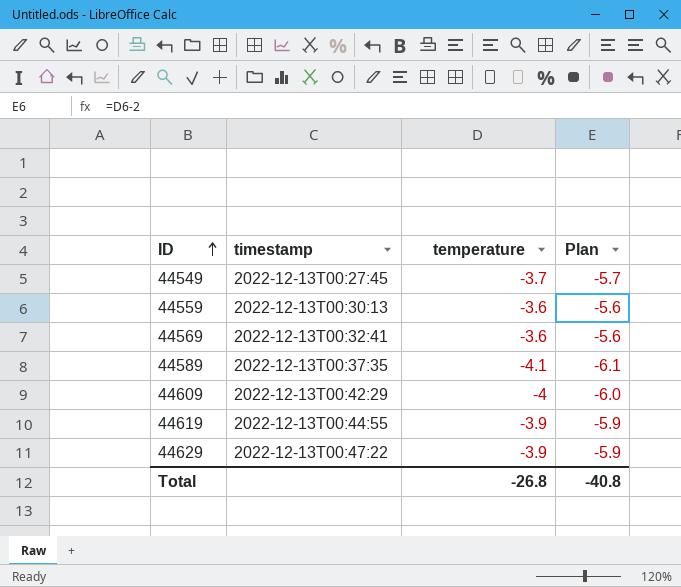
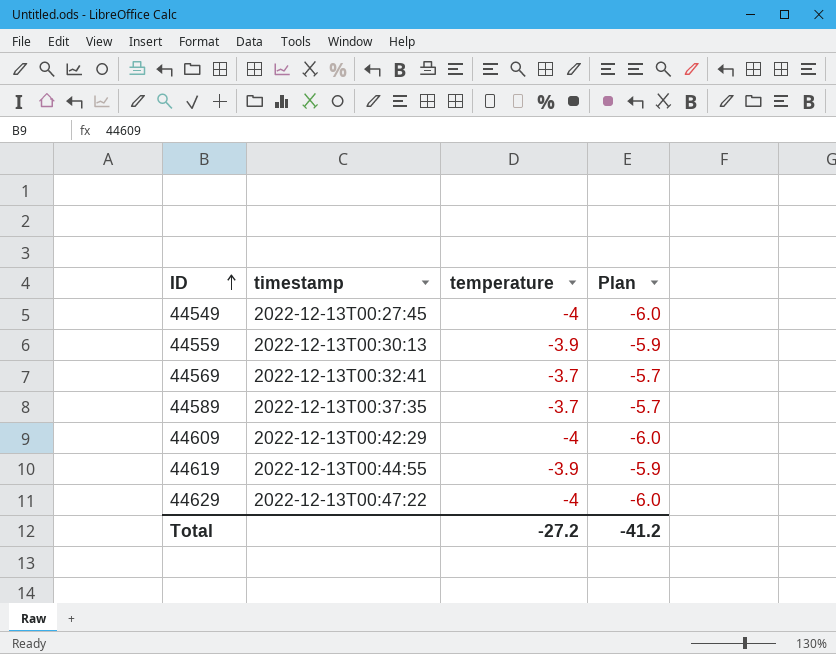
44549 | temperature: -3.7 -> -4
44549 | Plan: -5.7 -> -6.0
44559 | temperature: -3.6 -> -3.9
44559 | Plan: -5.6 -> -5.9
44569 | temperature: -3.6 -> -3.7
44569 | Plan: -5.6 -> -5.7
44589 | temperature: -4.1 -> -3.7
44589 | Plan: -6.1 -> -5.7
44629 | temperature: -3.9 -> -4
44629 | Plan: -5.9 -> -6.0
Total | temperature: -26.8 -> -27.2
Total | Plan: -40.8 -> -41.2

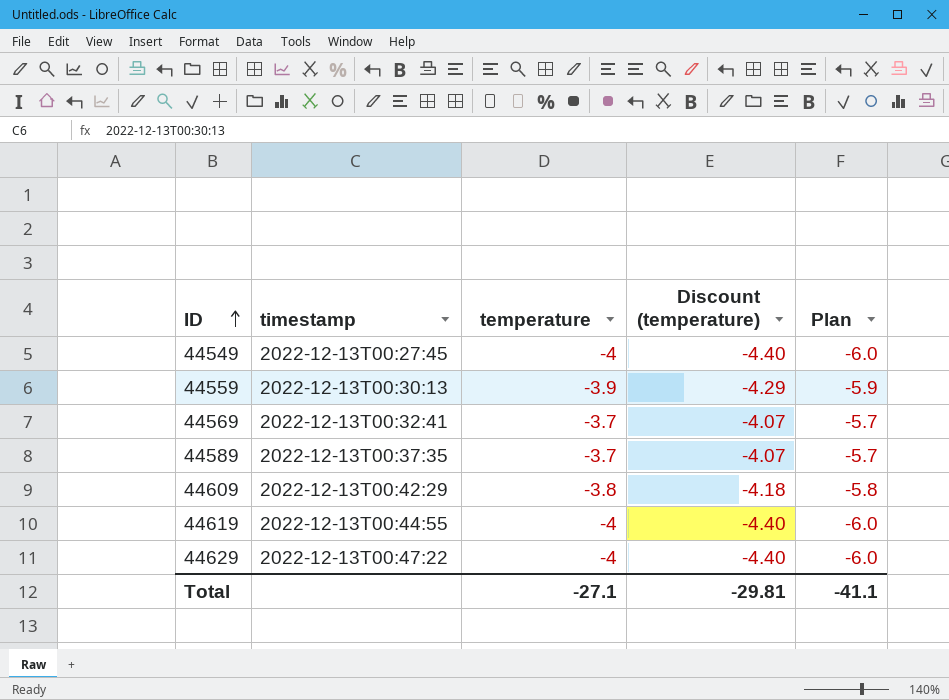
column Discount (temperature) | formula: none -> [temperature] * 1.1
44609 | temperature: -4 -> -3.8
44609 | Plan: -6.0 -> -5.8
44619 | temperature: -3.9 -> -4
44619 | Plan: -5.9 -> -6.0
Total | temperature: -27.2 -> -27.1
Total | Plan: -41.2 -> -41.1

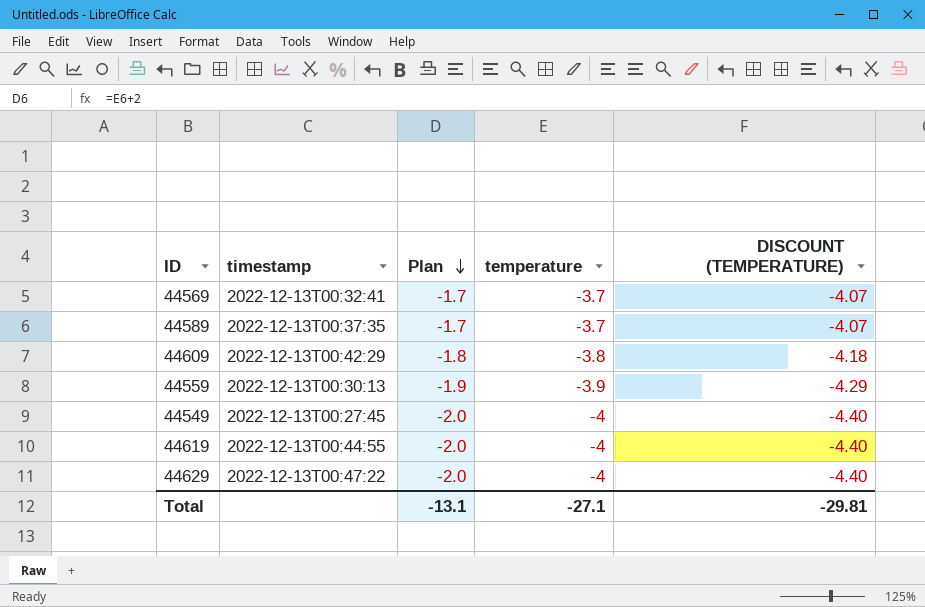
row order: ID ascending -> Plan descending
column Plan | formula: [temperature] - 2 -> [temperature] + 2
column Plan | position: 5 -> 3
column name: Discount (temperature) -> DISCOUNT (TEMPERATURE)
Total | Plan: -41.1 -> -13.1

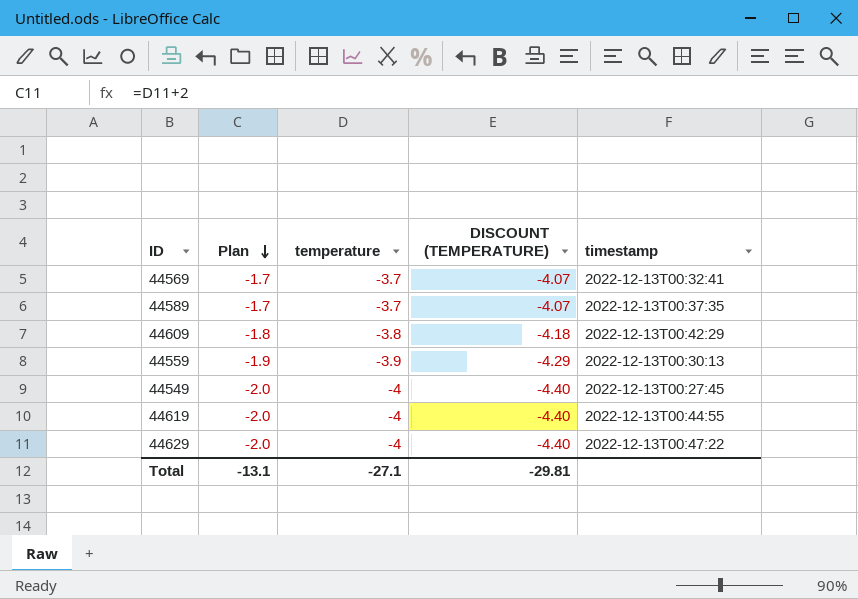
column timestamp | position: 2 -> 5

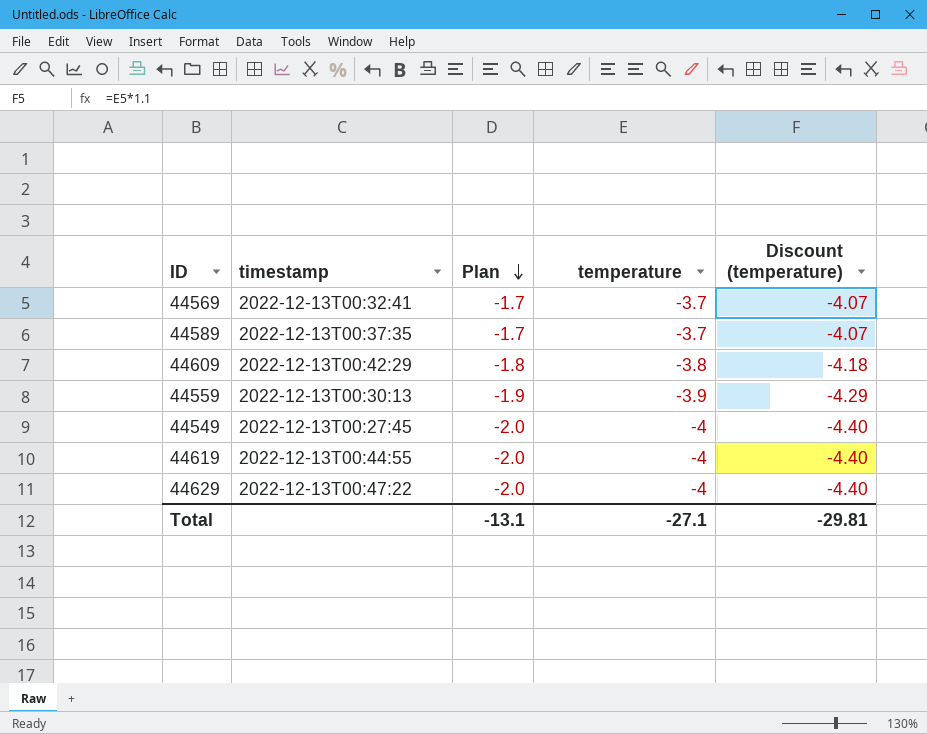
column timestamp | position: 5 -> 2
column name: DISCOUNT (TEMPERATURE) -> Discount (temperature)

